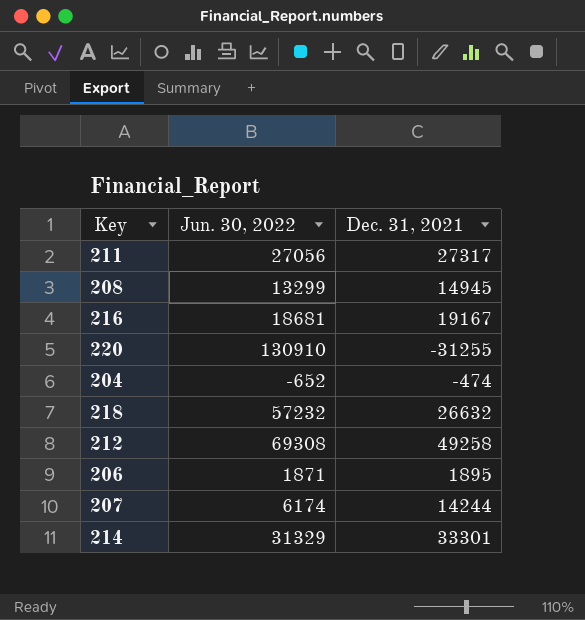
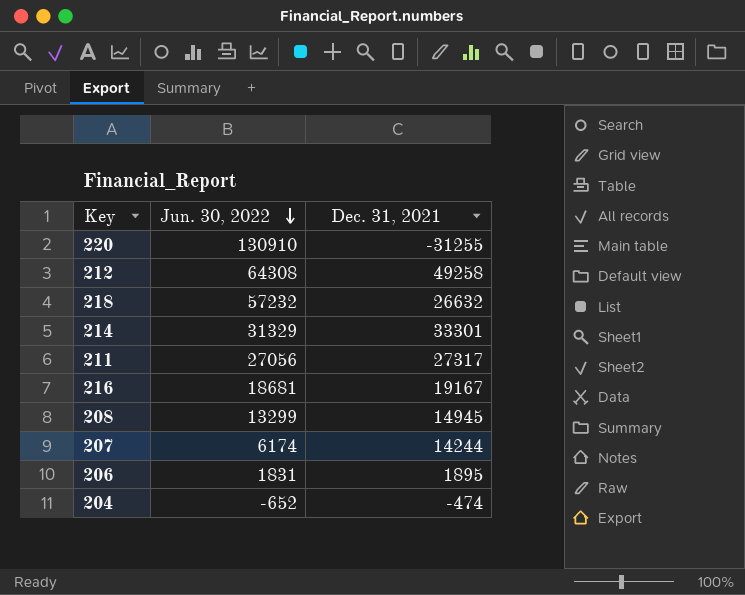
row order: none -> Jun. 30, 2022 descending
212 | Jun. 30, 2022: 69308 -> 64308
206 | Jun. 30, 2022: 1871 -> 1831

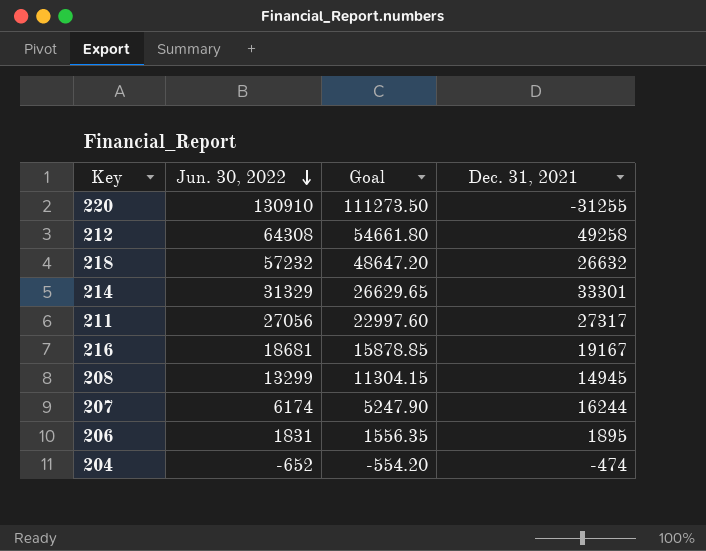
column Goal | formula: none -> [Jun. 30, 2022] * 0.85
207 | Dec. 31, 2021: 14244 -> 16244

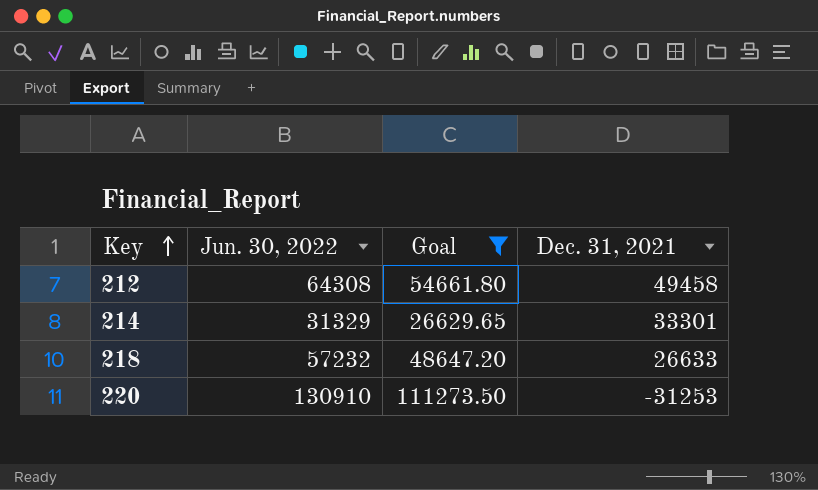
filter: none -> Goal >= 26629.65
row order: Jun. 30, 2022 descending -> Key ascending
212 | Dec. 31, 2021: 49258 -> 49458
218 | Dec. 31, 2021: 26632 -> 26633
220 | Dec. 31, 2021: -31255 -> -31253

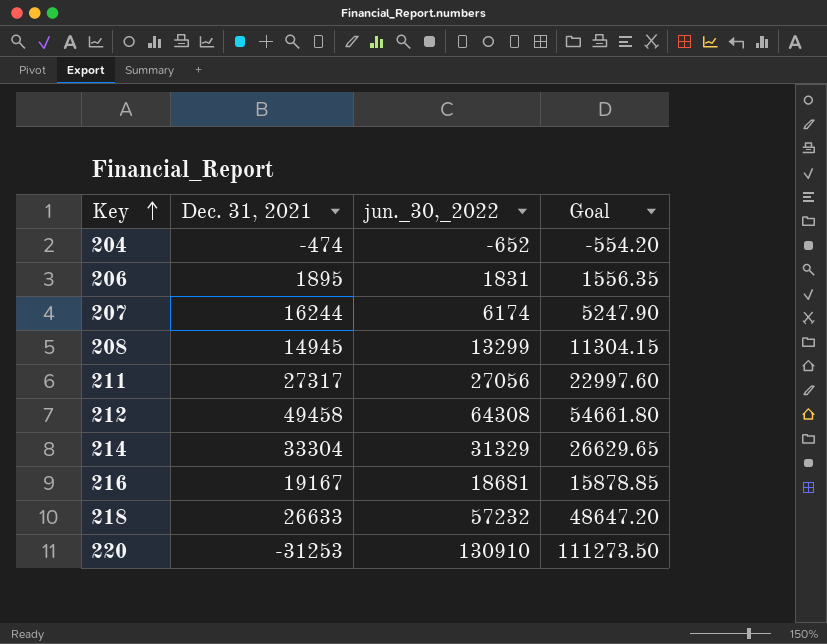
filter: Goal >= 26629.65 -> none
column Dec. 31, 2021 | position: 4 -> 2
column name: Jun. 30, 2022 -> jun._30,_2022
214 | Dec. 31, 2021: 33301 -> 33304

